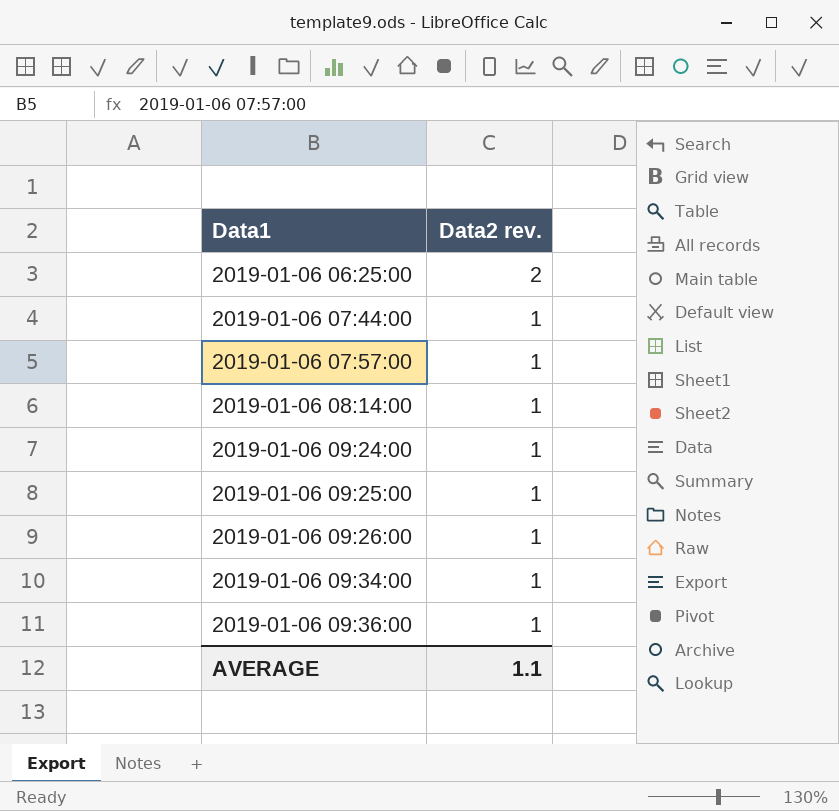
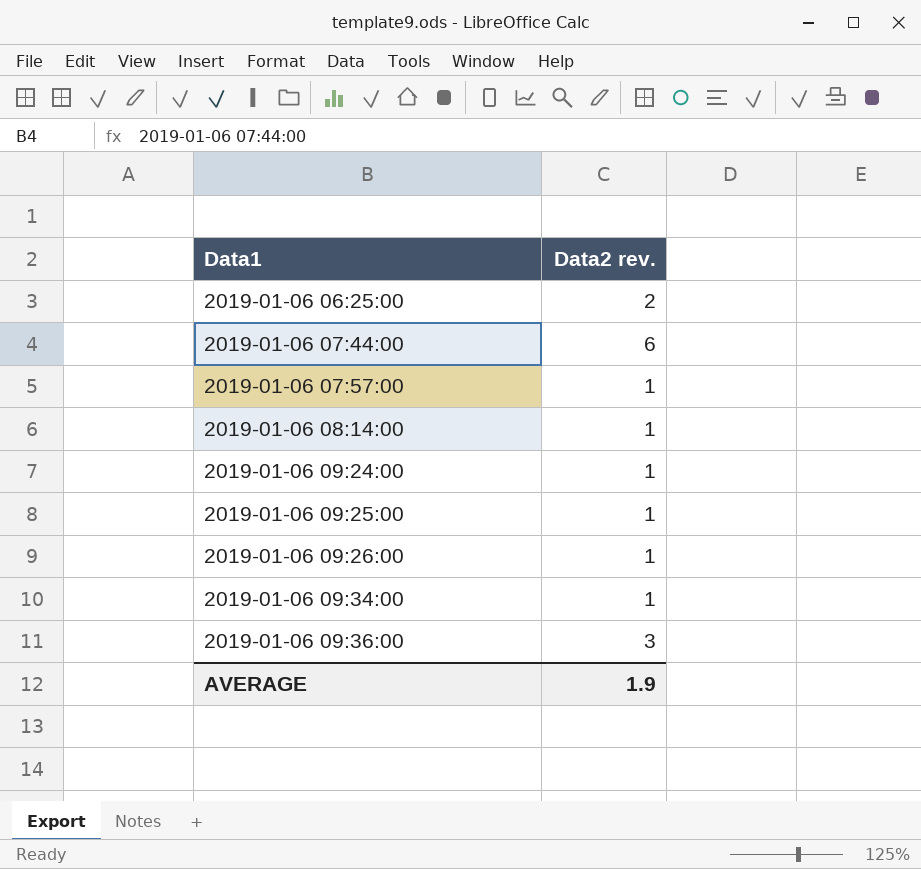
2019-01-06 07:44:00 | Data2 rev.: 1 -> 6
2019-01-06 09:36:00 | Data2 rev.: 1 -> 3
AVERAGE | Data2 rev.: 1.1 -> 1.9

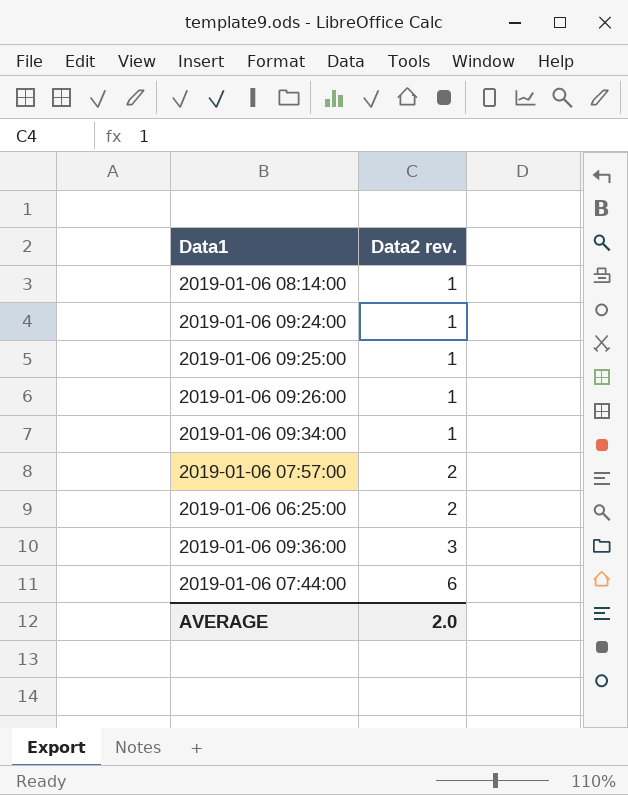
row order: Data1 ascending -> Data2 rev. ascending
2019-01-06 07:57:00 | Data2 rev.: 1 -> 2
AVERAGE | Data2 rev.: 1.9 -> 2.0

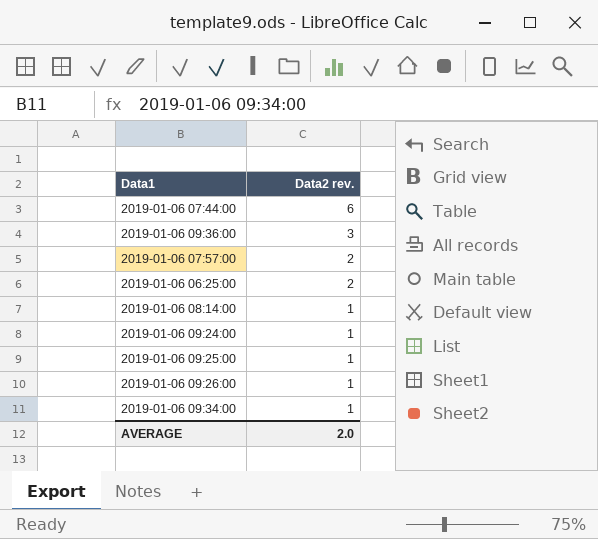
row order: Data2 rev. ascending -> Data2 rev. descending

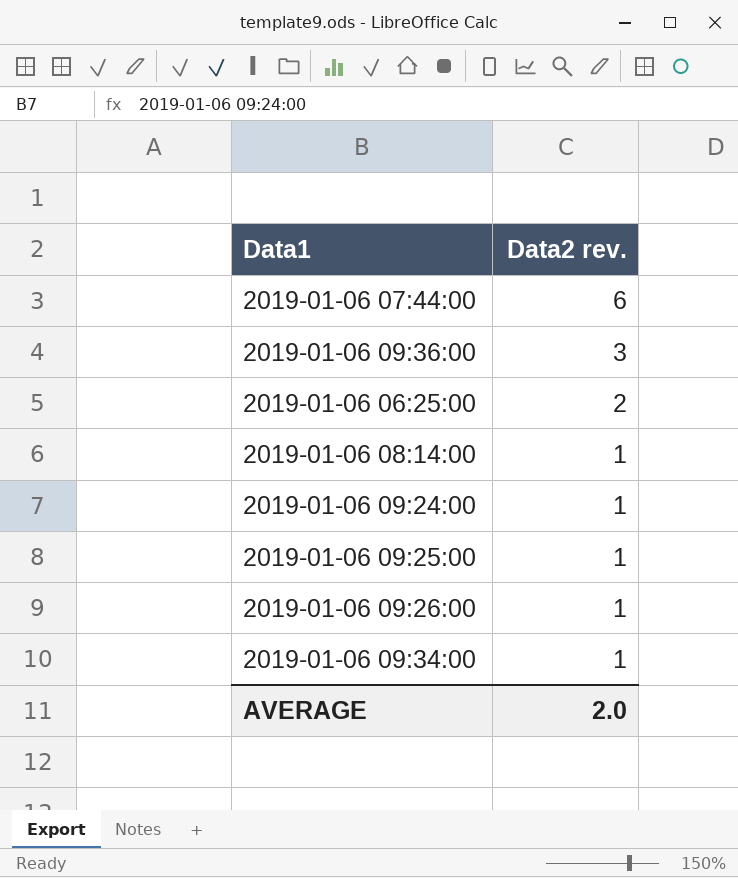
row 2019-01-06 07:57:00: 2 -> none

